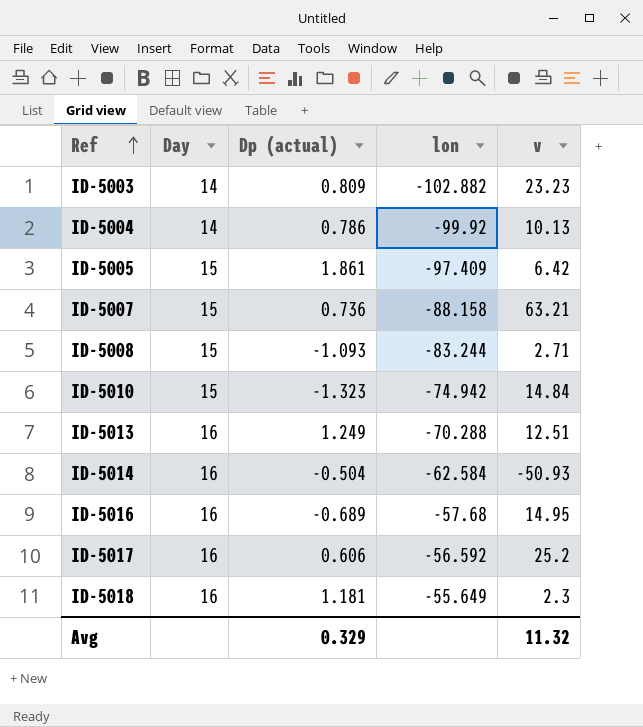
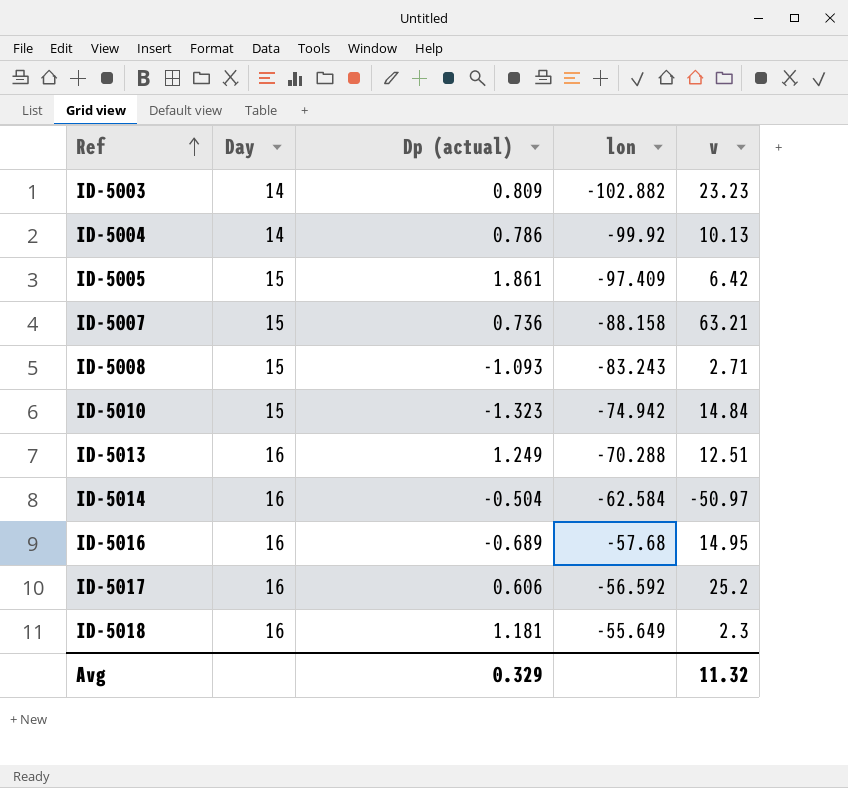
ID-5008 | lon: -83.244 -> -83.243
ID-5014 | v: -50.93 -> -50.97

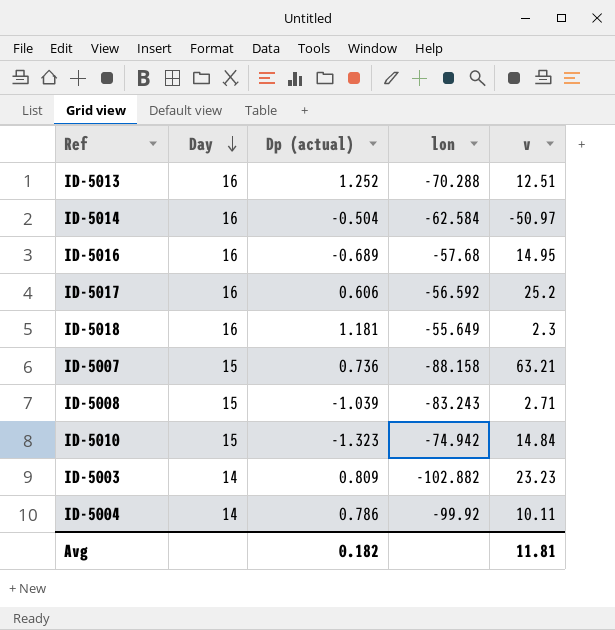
row order: Ref ascending -> Day descending
row ID-5005: 15 | 1.861 | -97.409 | 6.42 -> none
ID-5013 | Dp (actual): 1.249 -> 1.252
ID-5008 | Dp (actual): -1.093 -> -1.039
ID-5004 | v: 10.13 -> 10.11
Avg | Dp (actual): 0.329 -> 0.182
Avg | v: 11.32 -> 11.81

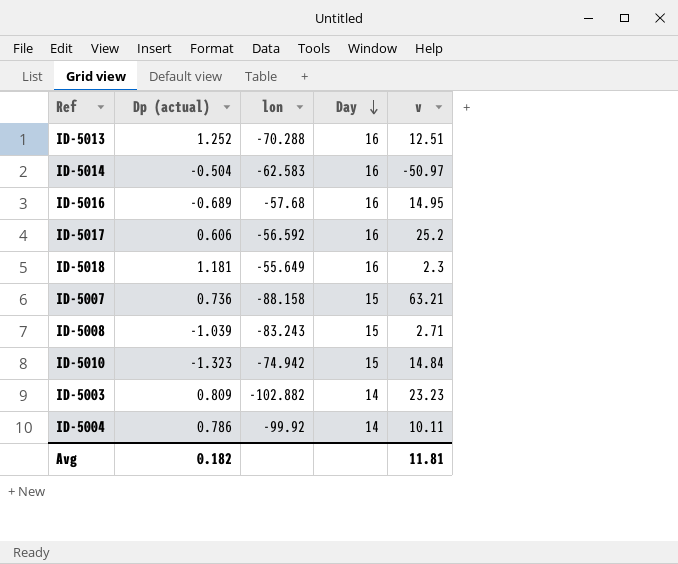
column Day | position: 2 -> 4
ID-5014 | lon: -62.584 -> -62.583

